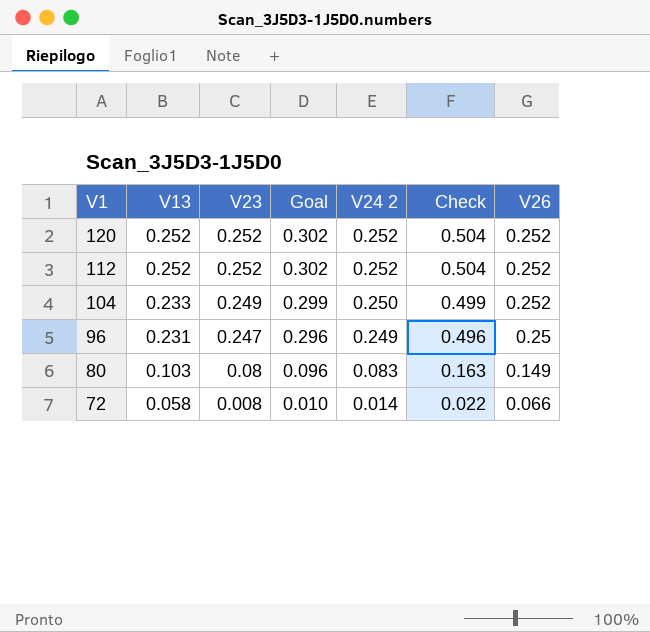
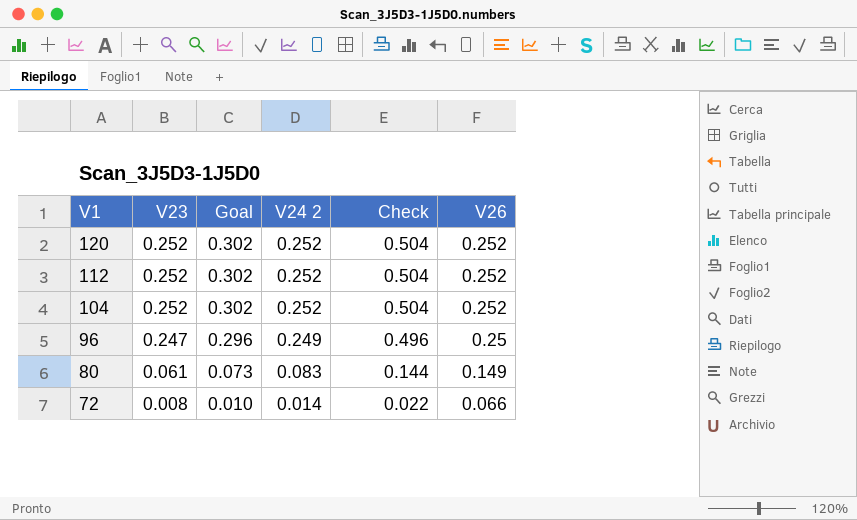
column V13 | position: 2 -> none
104 | V23: 0.249 -> 0.252
104 | Goal: 0.299 -> 0.302
104 | V24 2: 0.250 -> 0.252
104 | Check: 0.499 -> 0.504
80 | V23: 0.08 -> 0.061
80 | Goal: 0.096 -> 0.073
80 | Check: 0.163 -> 0.144

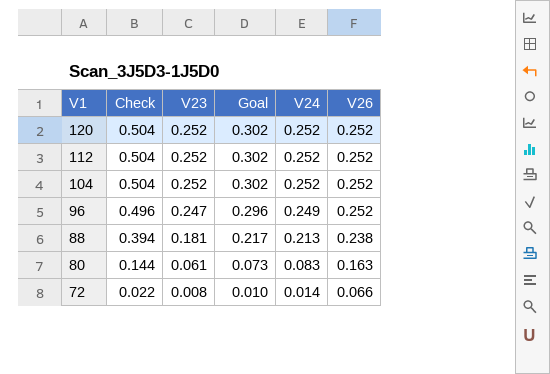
column Check | position: 5 -> 2
column name: V24 2 -> V24
96 | V26: 0.25 -> 0.252
row 88: none -> 0.394 | 0.181 | 0.217 | 0.213 | 0.238
80 | V26: 0.149 -> 0.163

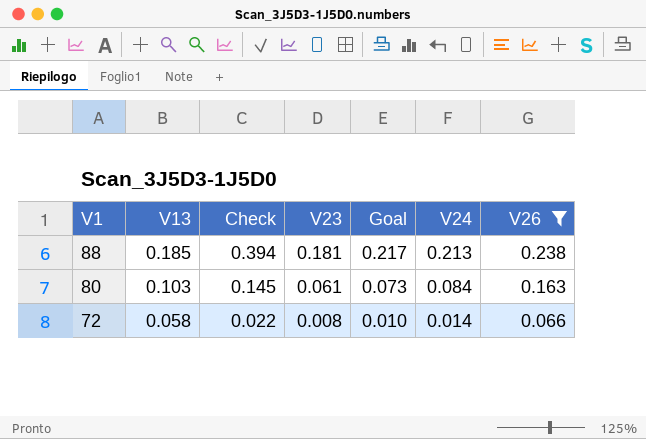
filter: none -> V26 != 0.252
column V13 | position: none -> 2
80 | Check: 0.144 -> 0.145
80 | V24: 0.083 -> 0.084

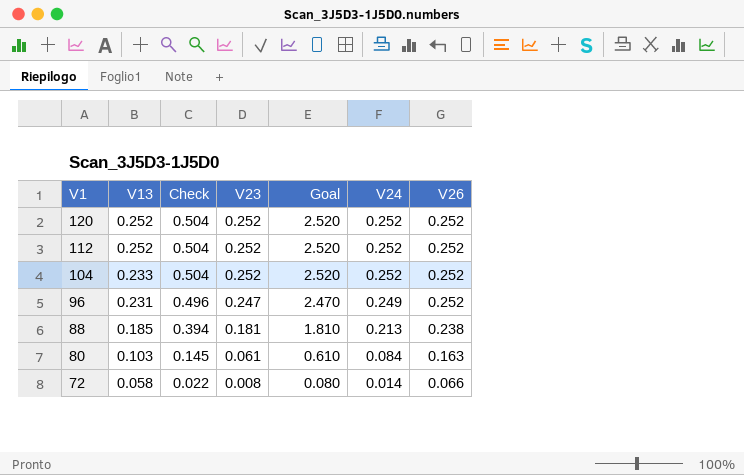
filter: V26 != 0.252 -> none
column Goal | formula: [V23] * 1.2 -> [V23] * 10

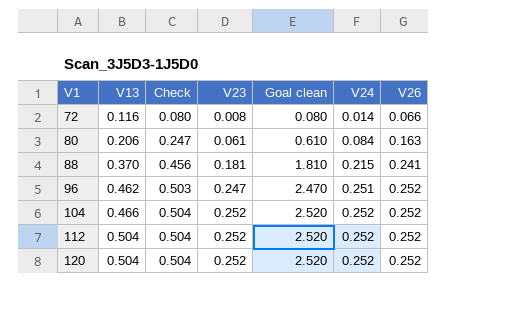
row order: V1 descending -> V1 ascending
column Check | formula: [V23] + [V24] -> [V24] + [V26]
column name: Goal -> Goal clean
72 | V13: 0.058 -> 0.116
80 | V13: 0.103 -> 0.206
88 | V13: 0.185 -> 0.370
88 | V24: 0.213 -> 0.215
88 | V26: 0.238 -> 0.241
96 | V13: 0.231 -> 0.462
96 | V24: 0.249 -> 0.251
104 | V13: 0.233 -> 0.466
112 | V13: 0.252 -> 0.504
120 | V13: 0.252 -> 0.504

